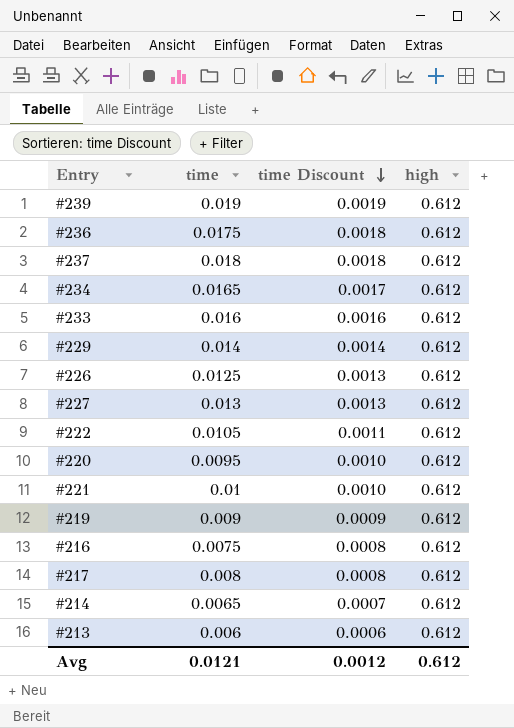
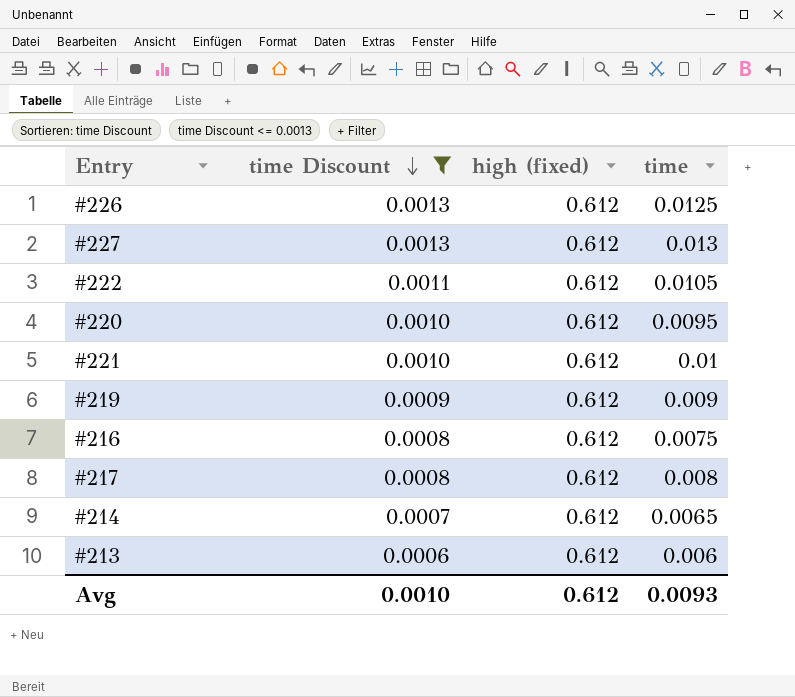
filter: none -> time Discount <= 0.0013
column name: high -> high (fixed)
column time | position: 2 -> 4
Avg | time Discount: 0.0012 -> 0.0010
Avg | time: 0.0121 -> 0.0093

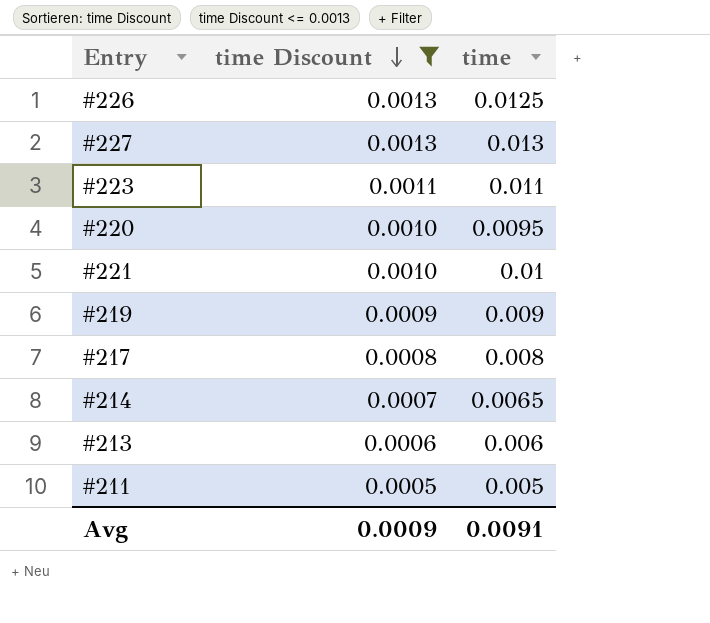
column high (fixed) | position: 3 -> none
row #222: 0.0011 | 0.612 | 0.0105 -> none
row #216: 0.0008 | 0.612 | 0.0075 -> none
row #223: none -> 0.0011 | 0.011
row #211: none -> 0.0005 | 0.005
Avg | time Discount: 0.0010 -> 0.0009
Avg | time: 0.0093 -> 0.0091

